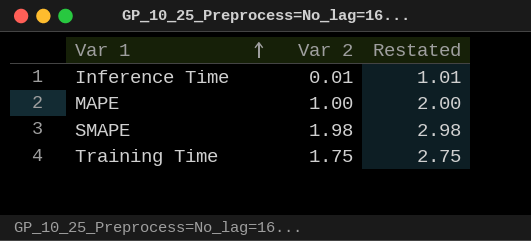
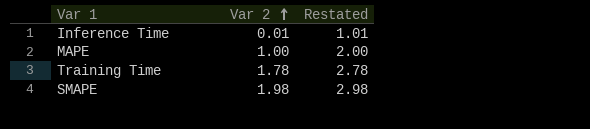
row order: Var 1 ascending -> Var 2 ascending
Training Time | Var 2: 1.75 -> 1.78
Training Time | Restated: 2.75 -> 2.78

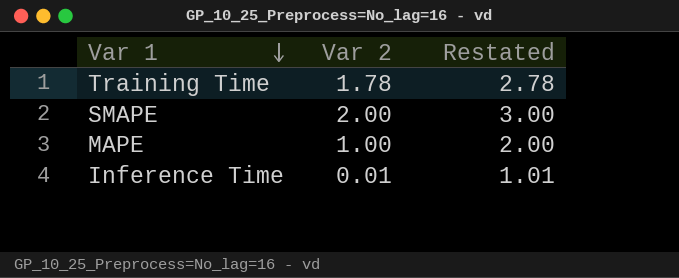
row order: Var 2 ascending -> Var 1 descending
SMAPE | Var 2: 1.98 -> 2.00
SMAPE | Restated: 2.98 -> 3.00

